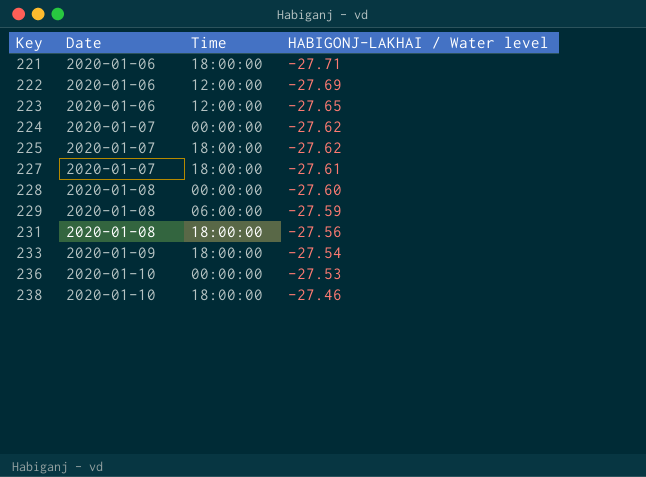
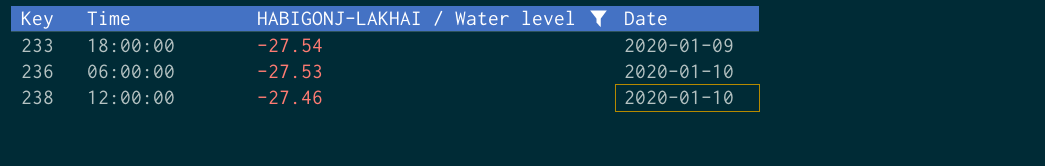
filter: none -> HABIGONJ-LAKHAI / Water level >= -27.54
column Date | position: 2 -> 4
236 | Time: 00:00:00 -> 06:00:00
238 | Time: 18:00:00 -> 12:00:00

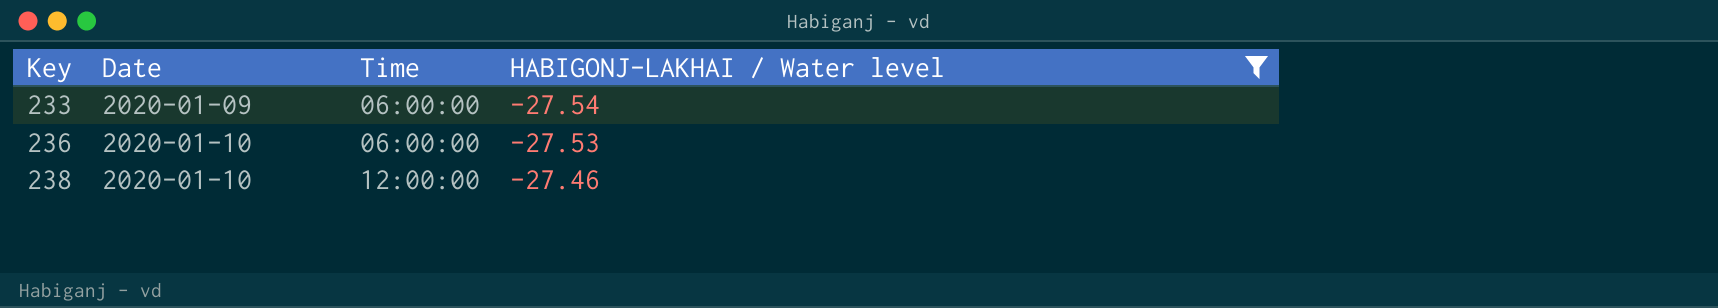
column Date | position: 4 -> 2
233 | Time: 18:00:00 -> 06:00:00

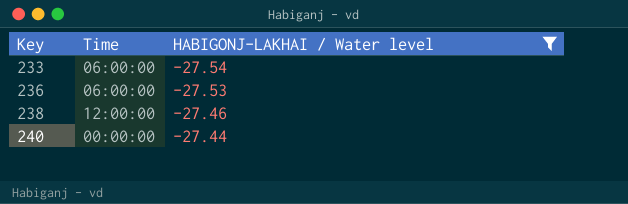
column Date | position: 2 -> none
row 240: none -> 00:00:00 | -27.44

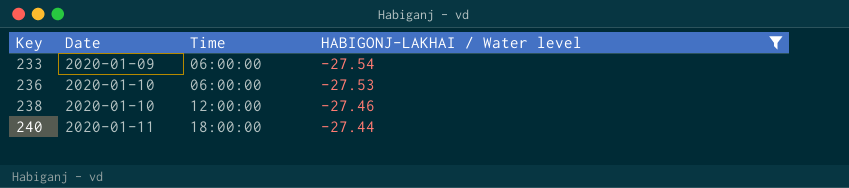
column Date | position: none -> 2
240 | Time: 00:00:00 -> 18:00:00

